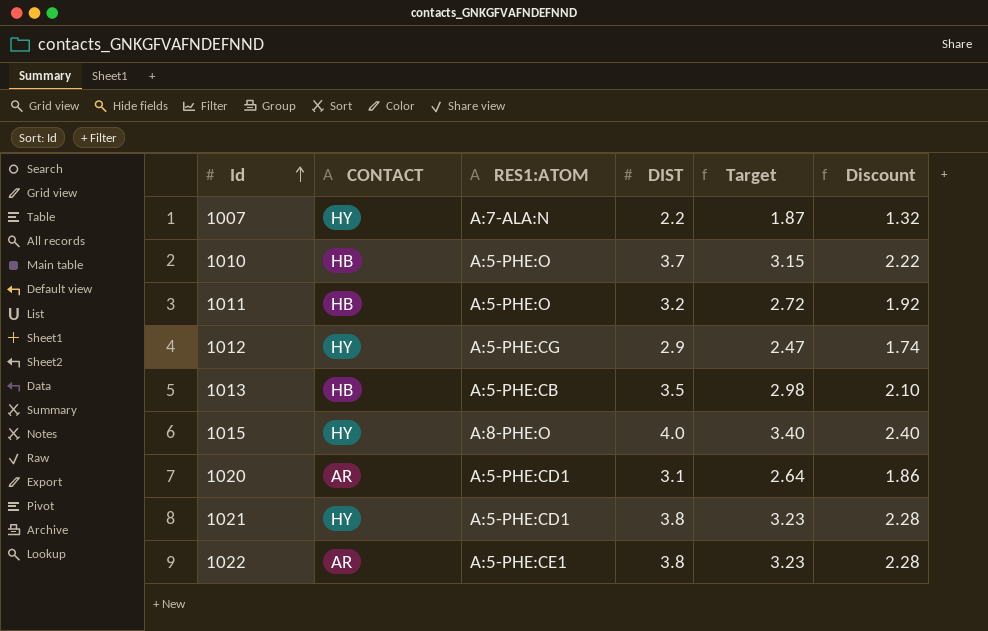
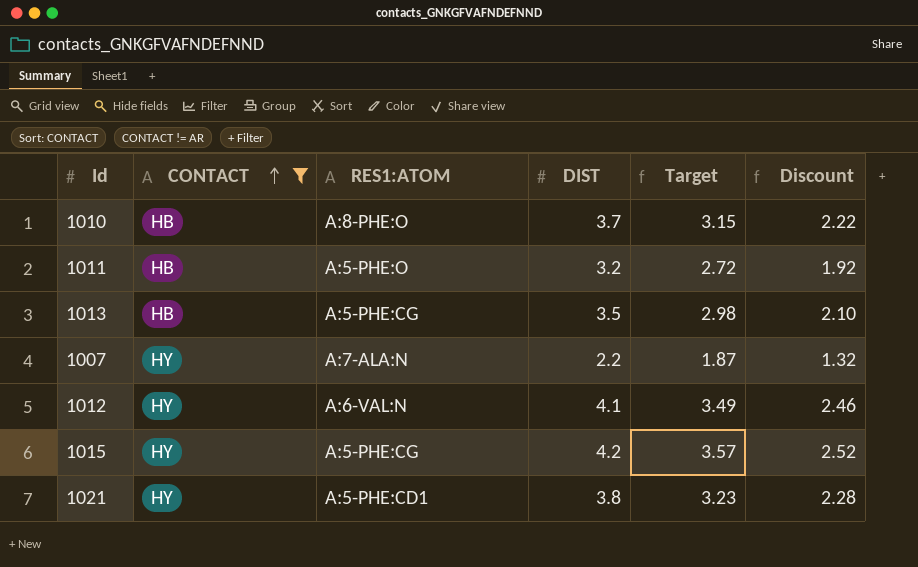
filter: none -> CONTACT != AR
row order: Id ascending -> CONTACT ascending
1010 | RES1:ATOM: A:5-PHE:O -> A:8-PHE:O
1013 | RES1:ATOM: A:5-PHE:CB -> A:5-PHE:CG
1012 | RES1:ATOM: A:5-PHE:CG -> A:6-VAL:N
1012 | DIST: 2.9 -> 4.1
1012 | Target: 2.47 -> 3.49
1012 | Discount: 1.74 -> 2.46
1015 | RES1:ATOM: A:8-PHE:O -> A:5-PHE:CG
1015 | DIST: 4.0 -> 4.2
1015 | Target: 3.40 -> 3.57
1015 | Discount: 2.40 -> 2.52

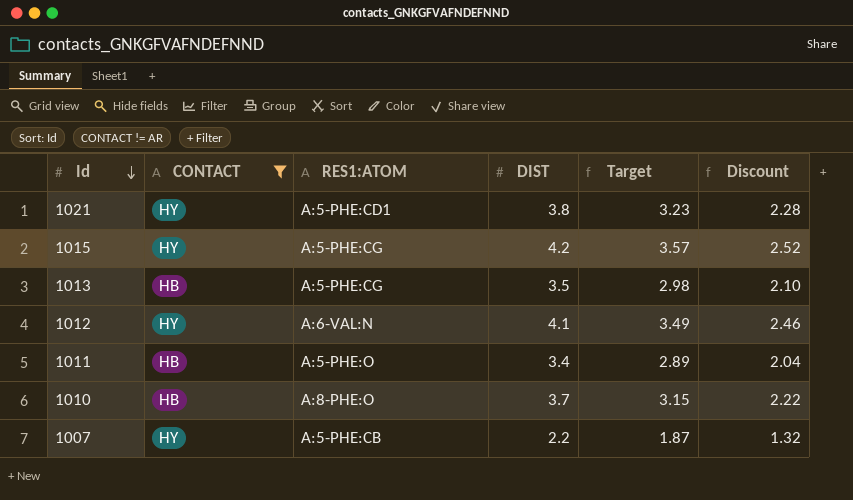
row order: CONTACT ascending -> Id descending
1011 | DIST: 3.2 -> 3.4
1011 | Target: 2.72 -> 2.89
1011 | Discount: 1.92 -> 2.04
1007 | RES1:ATOM: A:7-ALA:N -> A:5-PHE:CB

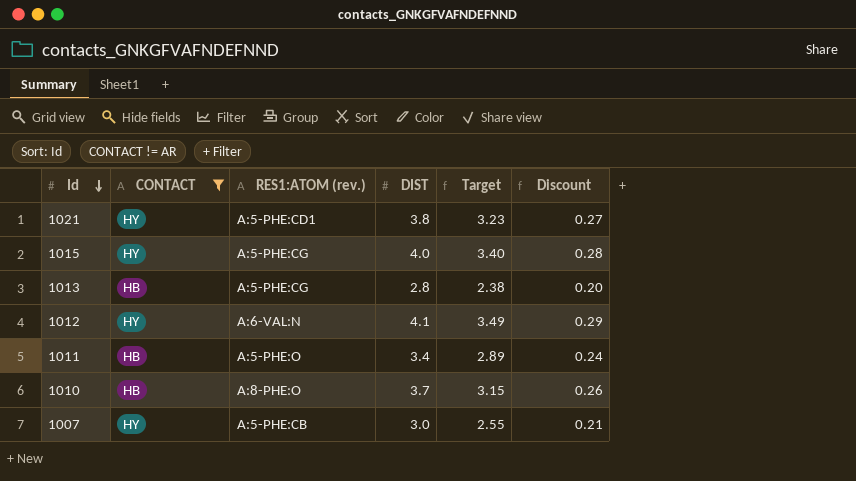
column name: RES1:ATOM -> RES1:ATOM (rev.)
column Discount | formula: [DIST] * 0.6 -> [DIST] * 0.07
1015 | DIST: 4.2 -> 4.0
1015 | Target: 3.57 -> 3.40
1013 | DIST: 3.5 -> 2.8
1013 | Target: 2.98 -> 2.38
1007 | DIST: 2.2 -> 3.0
1007 | Target: 1.87 -> 2.55

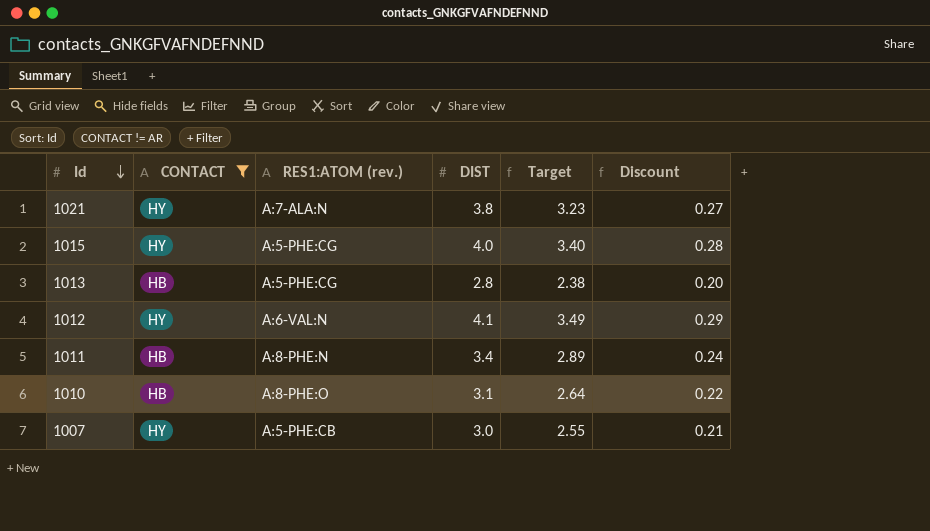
1021 | RES1:ATOM (rev.): A:5-PHE:CD1 -> A:7-ALA:N
1011 | RES1:ATOM (rev.): A:5-PHE:O -> A:8-PHE:N
1010 | DIST: 3.7 -> 3.1
1010 | Target: 3.15 -> 2.64
1010 | Discount: 0.26 -> 0.22

